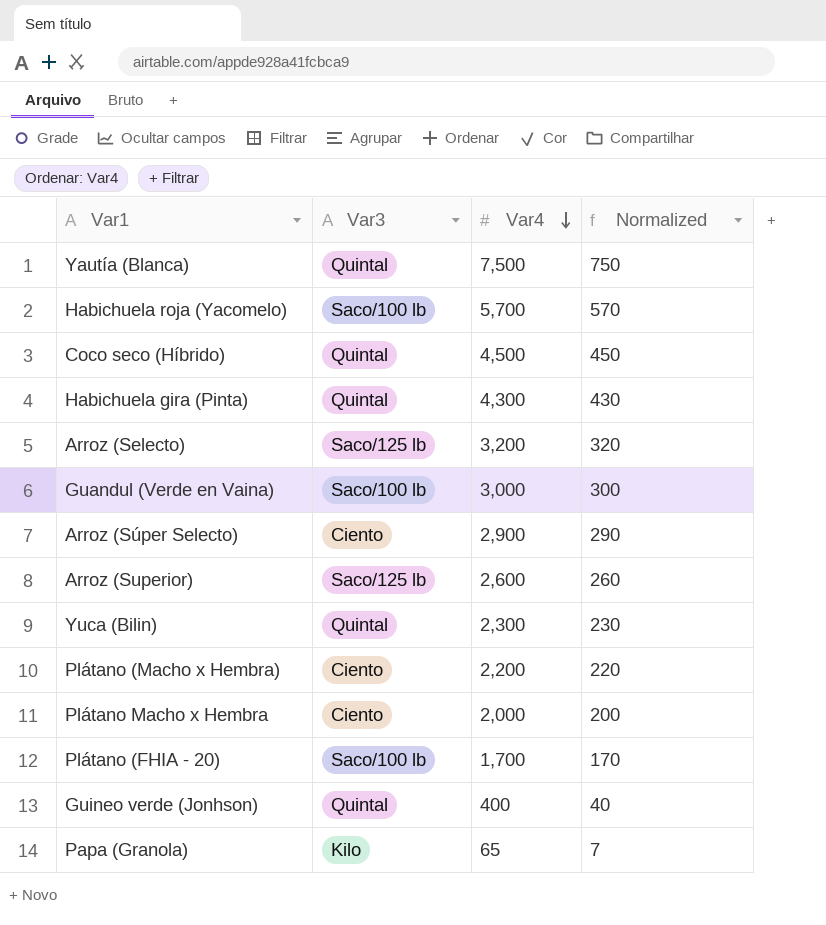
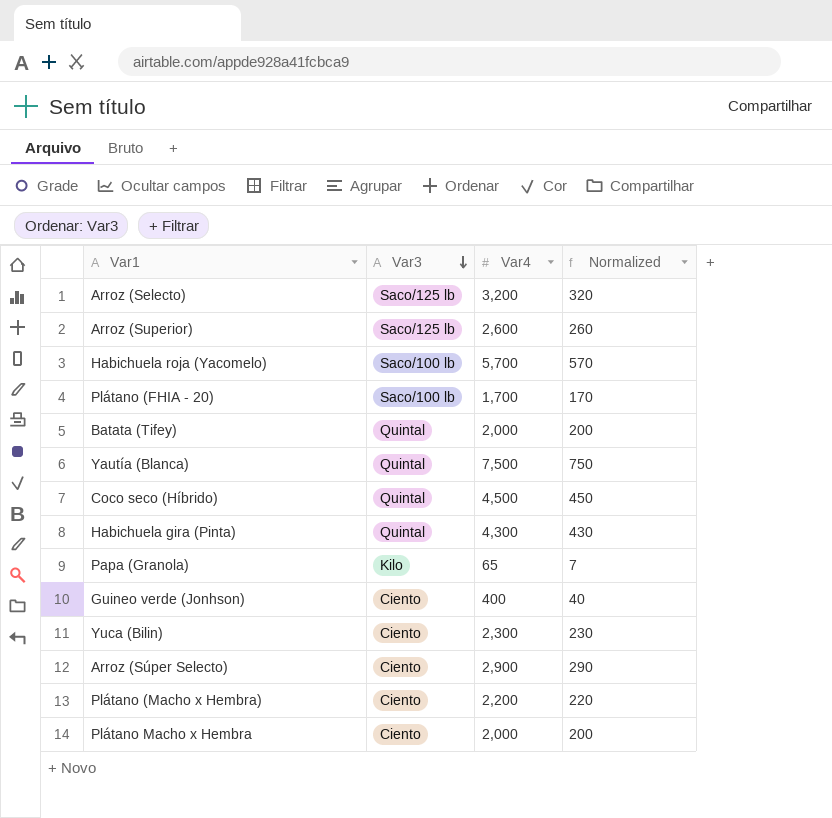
row order: Var4 descending -> Var3 descending
row Guandul (Verde en Vaina): Saco/100 lb | 3,000 | 300 -> none
row Batata (Tifey): none -> Quintal | 2,000 | 200
Guineo verde (Jonhson) | Var3: Quintal -> Ciento
Yuca (Bilin) | Var3: Quintal -> Ciento

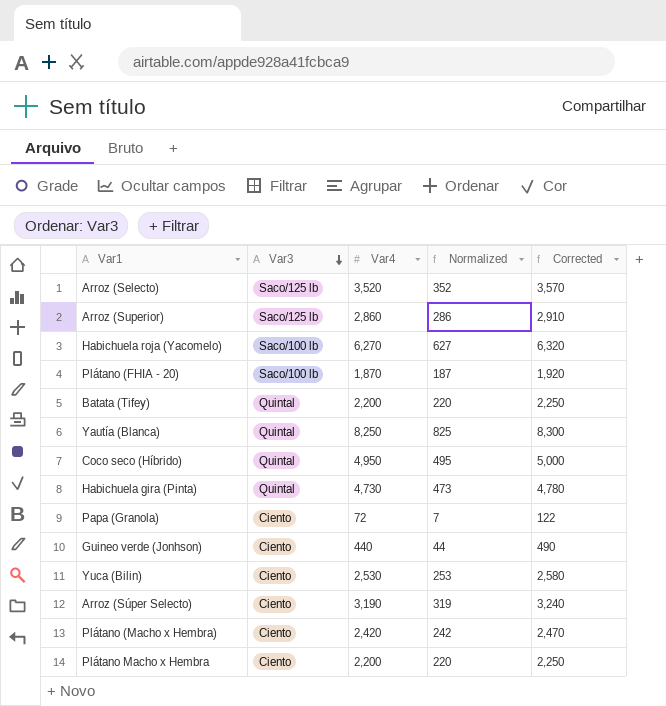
column Corrected | formula: none -> [Var4] + 50
Arroz (Selecto) | Var4: 3,200 -> 3,520
Arroz (Selecto) | Normalized: 320 -> 352
Arroz (Superior) | Var4: 2,600 -> 2,860
Arroz (Superior) | Normalized: 260 -> 286
Habichuela roja (Yacomelo) | Var4: 5,700 -> 6,270
Habichuela roja (Yacomelo) | Normalized: 570 -> 627
Plátano (FHIA - 20) | Var4: 1,700 -> 1,870
Plátano (FHIA - 20) | Normalized: 170 -> 187
Batata (Tifey) | Var4: 2,000 -> 2,200
Batata (Tifey) | Normalized: 200 -> 220
Yautía (Blanca) | Var4: 7,500 -> 8,250
Yautía (Blanca) | Normalized: 750 -> 825
Coco seco (Híbrido) | Var4: 4,500 -> 4,950
Coco seco (Híbrido) | Normalized: 450 -> 495
Habichuela gira (Pinta) | Var4: 4,300 -> 4,730
Habichuela gira (Pinta) | Normalized: 430 -> 473
Papa (Granola) | Var3: Kilo -> Ciento
Papa (Granola) | Var4: 65 -> 72
Guineo verde (Jonhson) | Var4: 400 -> 440
Guineo verde (Jonhson) | Normalized: 40 -> 44
Yuca (Bilin) | Var4: 2,300 -> 2,530
Yuca (Bilin) | Normalized: 230 -> 253
Arroz (Súper Selecto) | Var4: 2,900 -> 3,190
Arroz (Súper Selecto) | Normalized: 290 -> 319
Plátano (Macho x Hembra) | Var4: 2,200 -> 2,420
Plátano (Macho x Hembra) | Normalized: 220 -> 242
Plátano Macho x Hembra | Var4: 2,000 -> 2,200
Plátano Macho x Hembra | Normalized: 200 -> 220

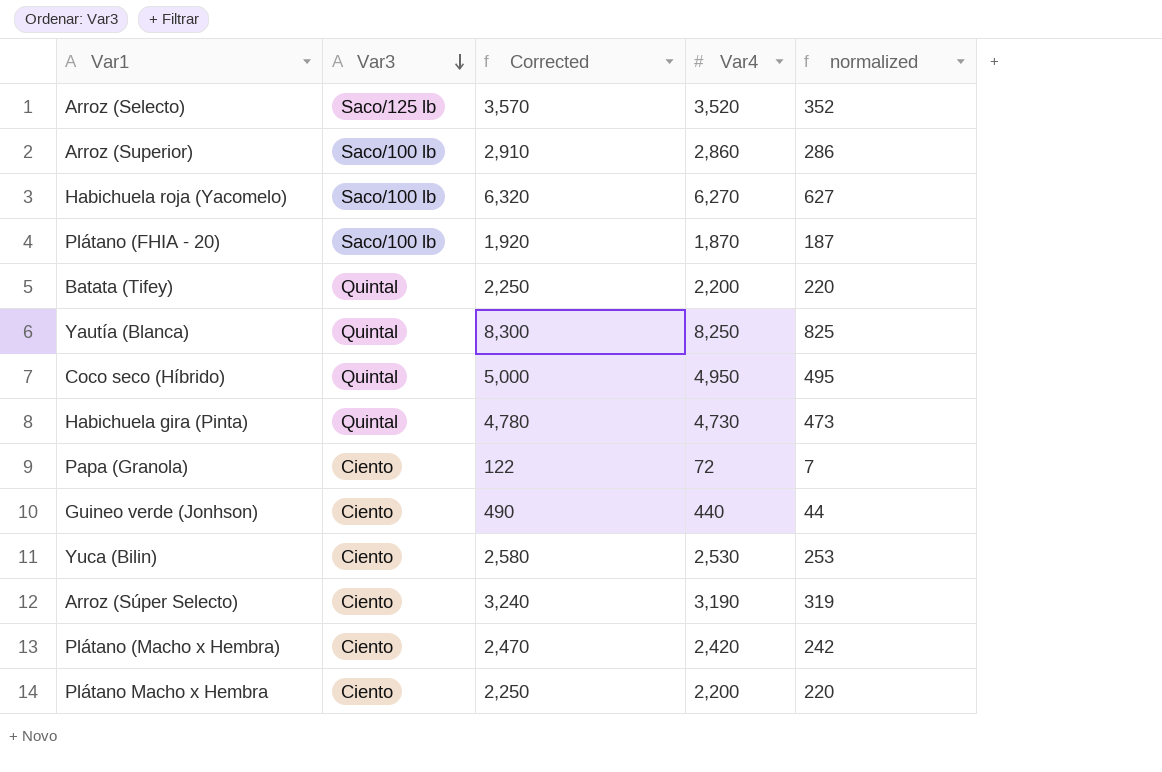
column Corrected | position: 5 -> 3
column name: Normalized -> normalized
Arroz (Superior) | Var3: Saco/125 lb -> Saco/100 lb

